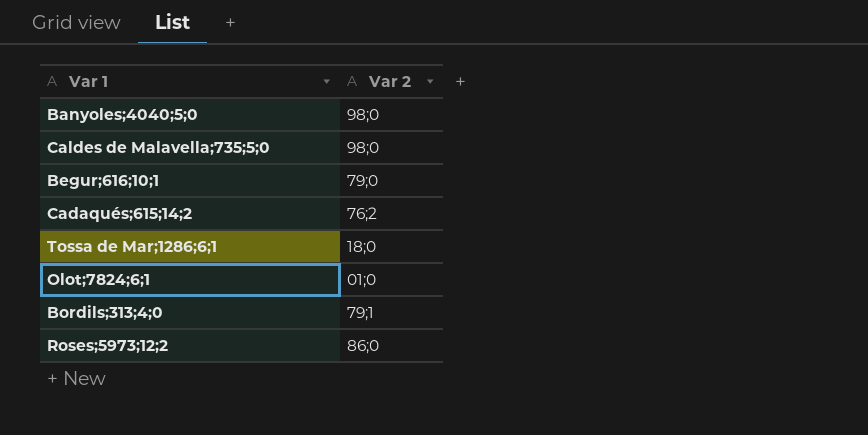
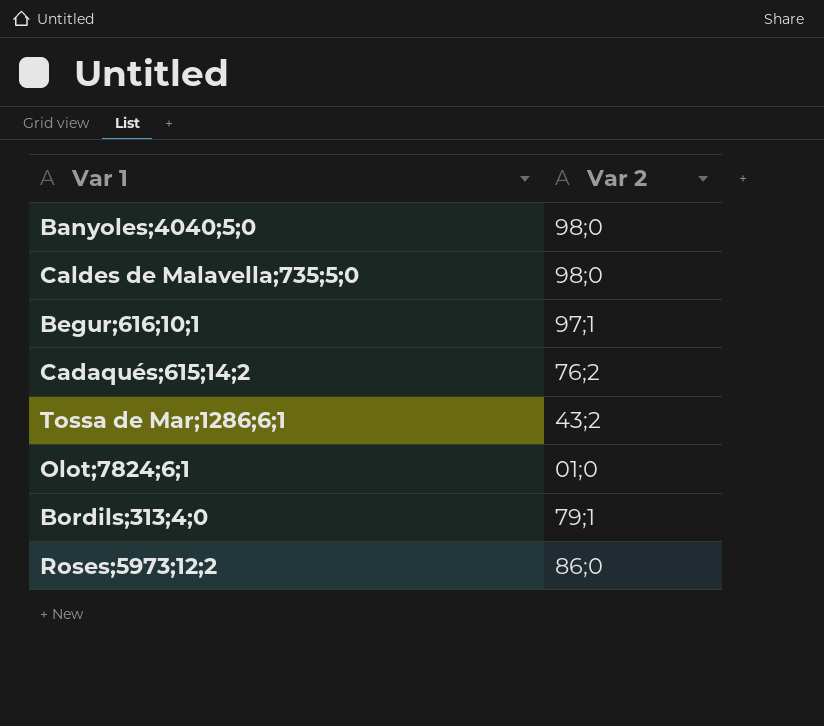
Begur;616;10;1 | Var 2: 79;0 -> 97;1
Tossa de Mar;1286;6;1 | Var 2: 18;0 -> 43;2

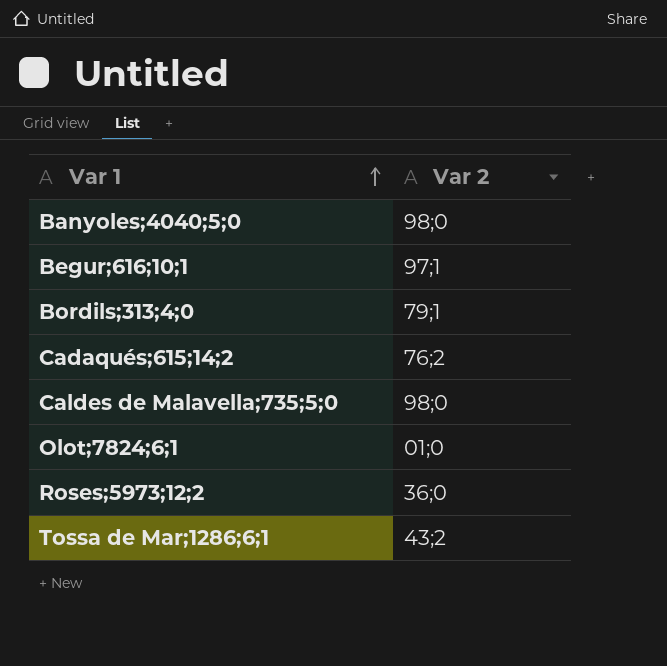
row order: none -> Var 1 ascending
Roses;5973;12;2 | Var 2: 86;0 -> 36;0

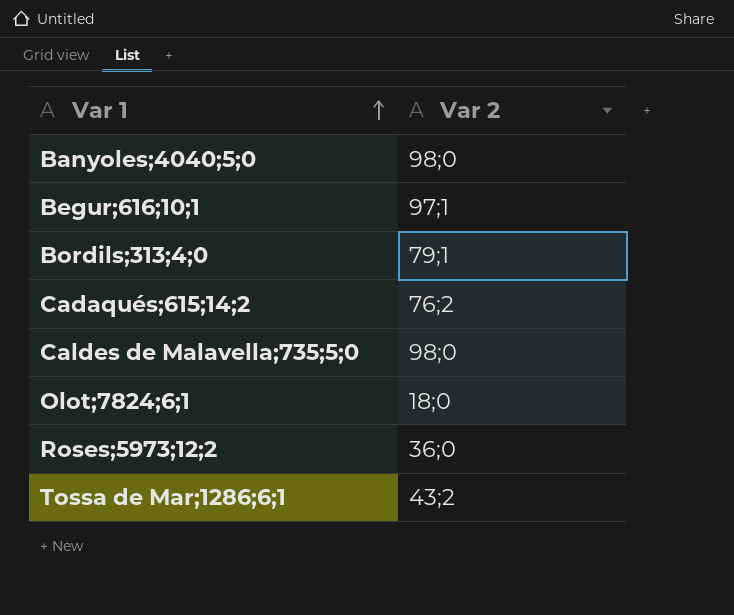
Olot;7824;6;1 | Var 2: 01;0 -> 18;0

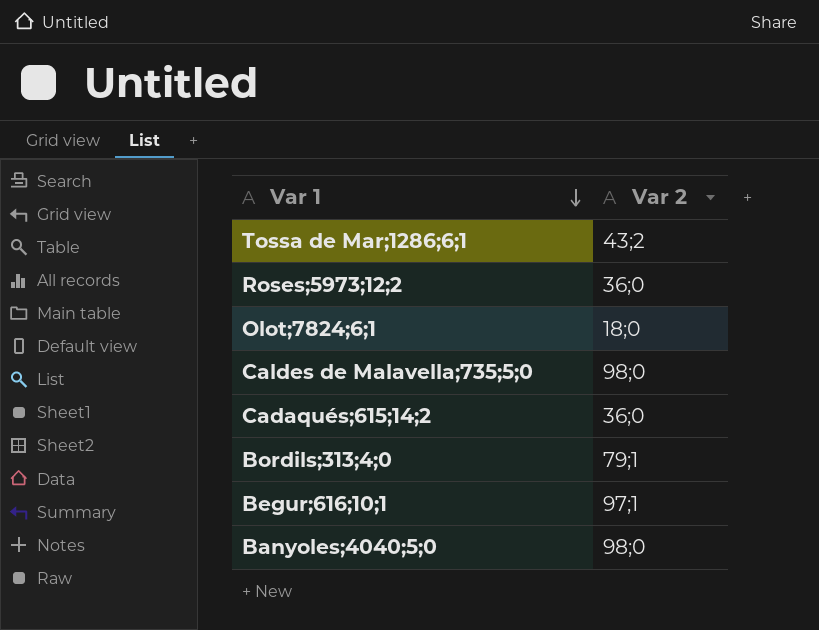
row order: Var 1 ascending -> Var 1 descending
Cadaqués;615;14;2 | Var 2: 76;2 -> 36;0

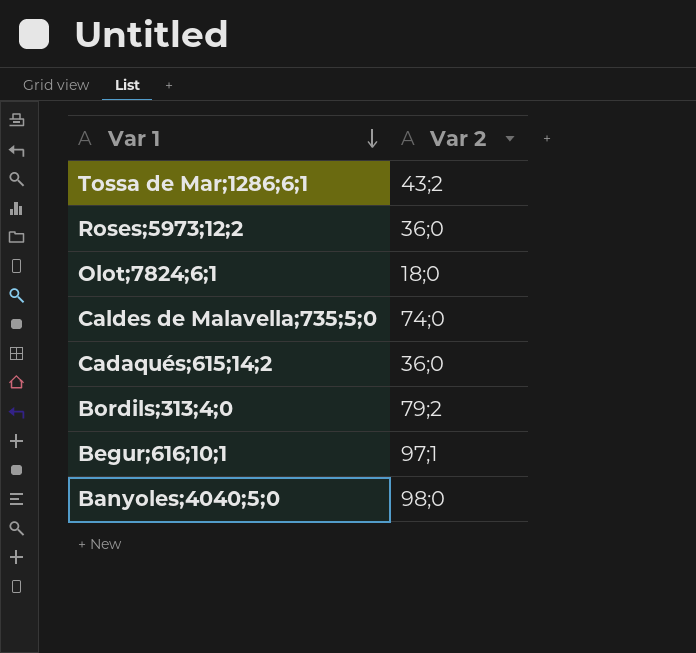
Caldes de Malavella;735;5;0 | Var 2: 98;0 -> 74;0
Bordils;313;4;0 | Var 2: 79;1 -> 79;2

